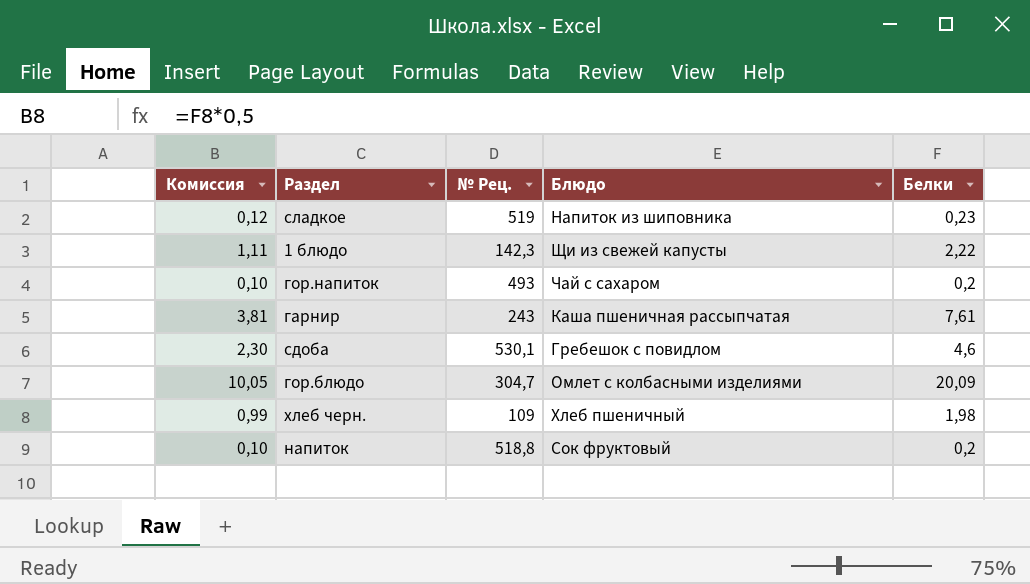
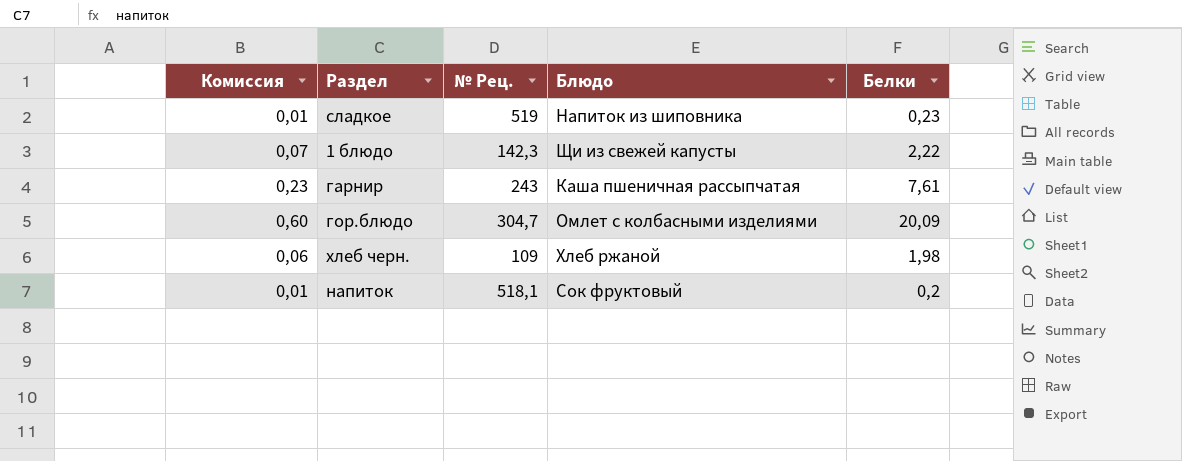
column Комиссия | formula: [Белки] * 0,5 -> [Белки] * 0,03
row гор.напиток: 0,10 | 493 | Чай с сахаром | 0,2 -> none
row сдоба: 2,30 | 530,1 | Гребешок с повидлом | 4,6 -> none
хлеб черн. | Блюдо: Хлеб пшеничный -> Хлеб ржаной
напиток | № Рец.: 518,8 -> 518,1

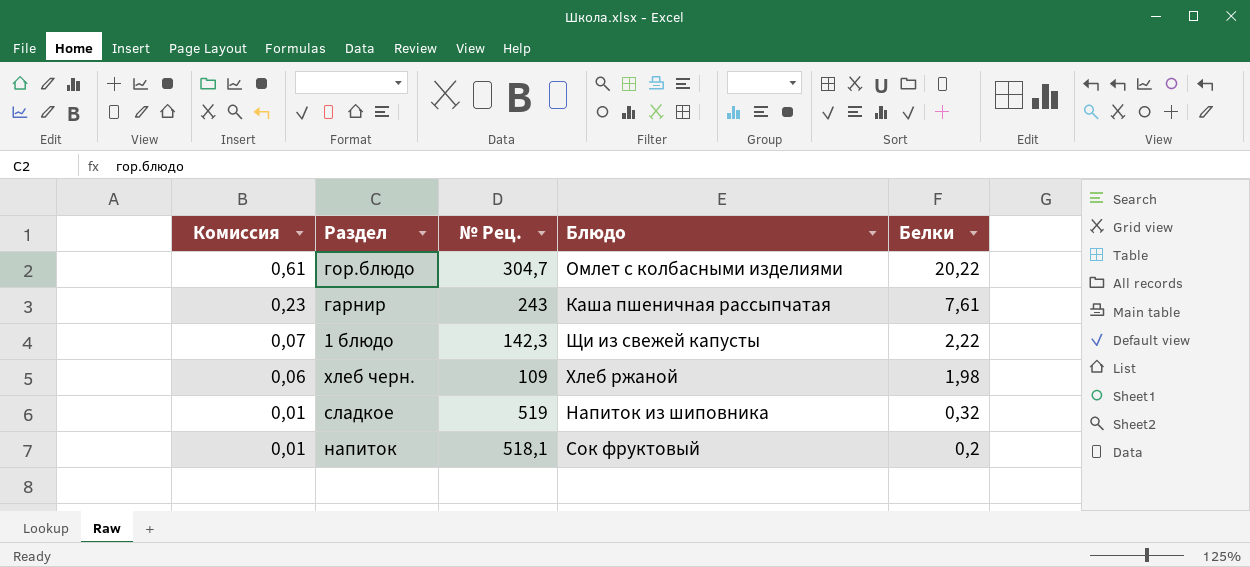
row order: none -> Комиссия descending
гор.блюдо | Комиссия: 0,60 -> 0,61
гор.блюдо | Белки: 20,09 -> 20,22
сладкое | Белки: 0,23 -> 0,32

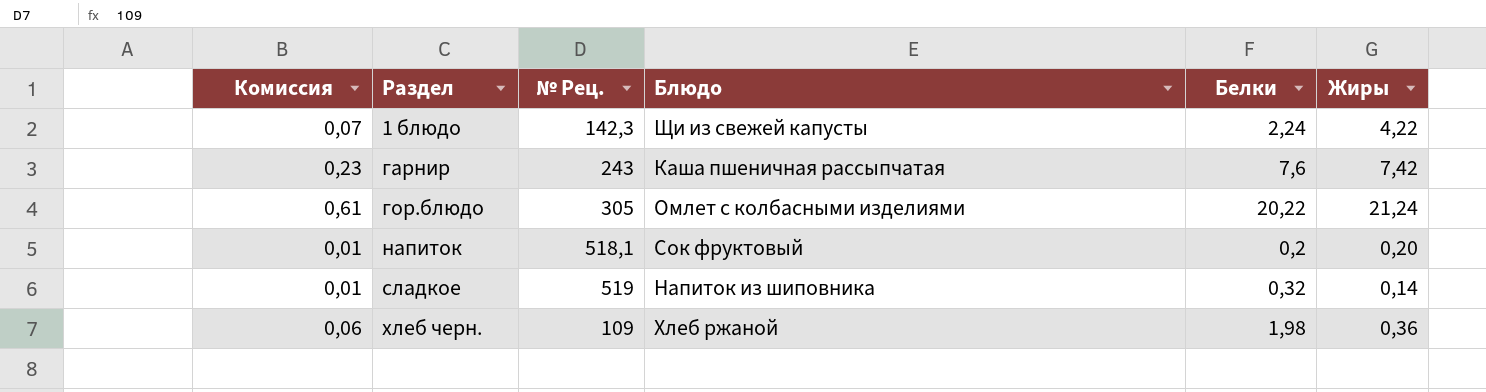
row order: Комиссия descending -> Раздел ascending
column Жиры | position: none -> 6
1 блюдо | Белки: 2,22 -> 2,24
гарнир | Белки: 7,61 -> 7,6
гор.блюдо | № Рец.: 304,7 -> 305

